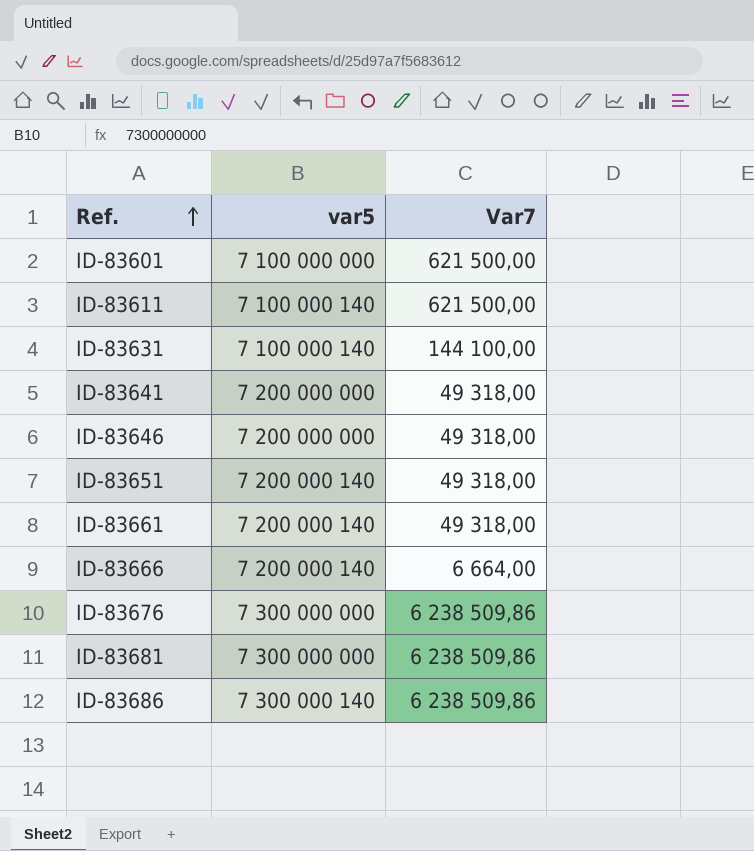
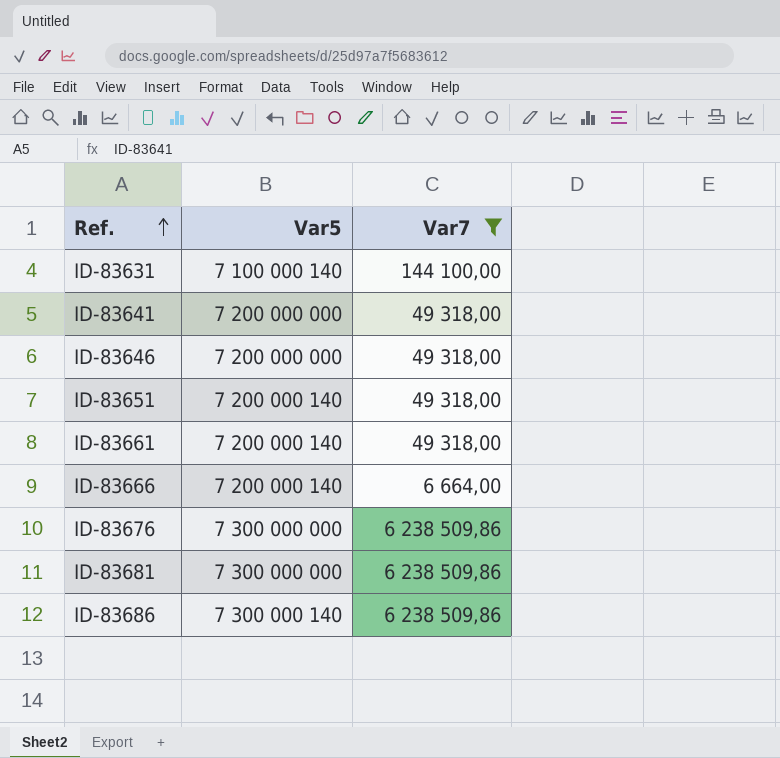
filter: none -> Var7 != 621 500,00
column name: var5 -> Var5

